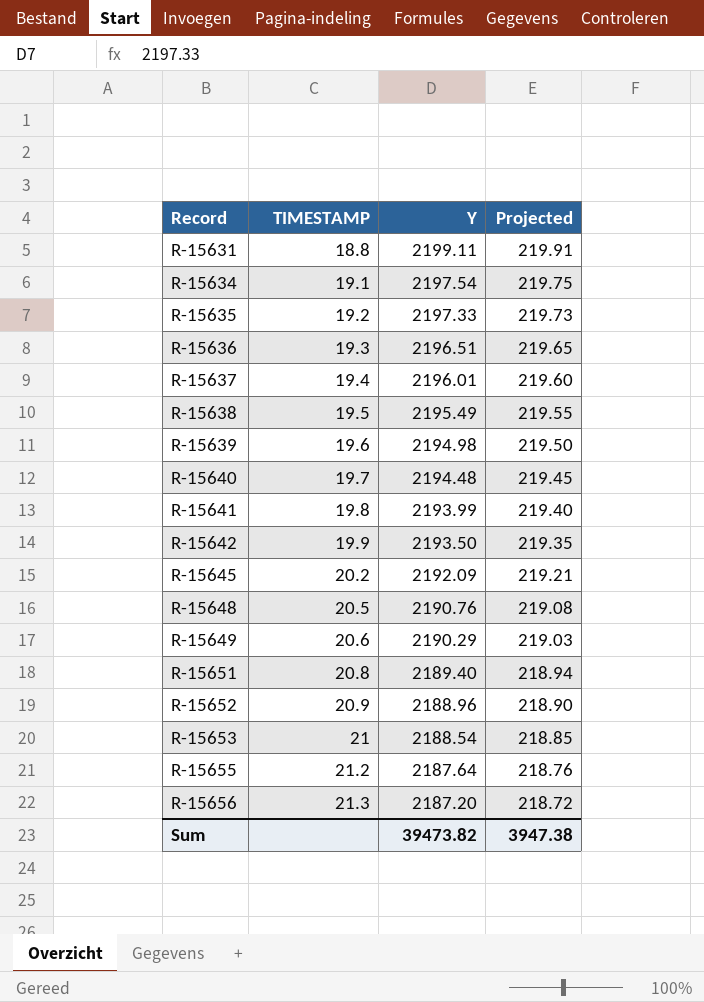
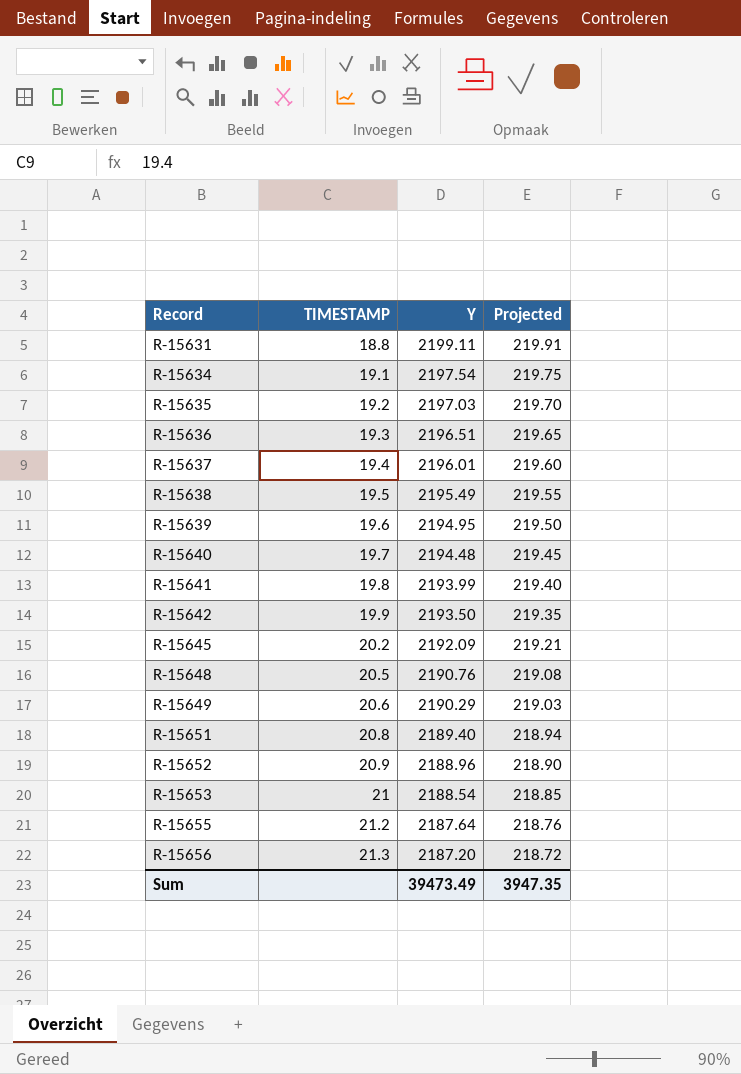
R-15635 | Y: 2197.33 -> 2197.03
R-15635 | Projected: 219.73 -> 219.70
R-15639 | Y: 2194.98 -> 2194.95
Sum | Y: 39473.82 -> 39473.49
Sum | Projected: 3947.38 -> 3947.35

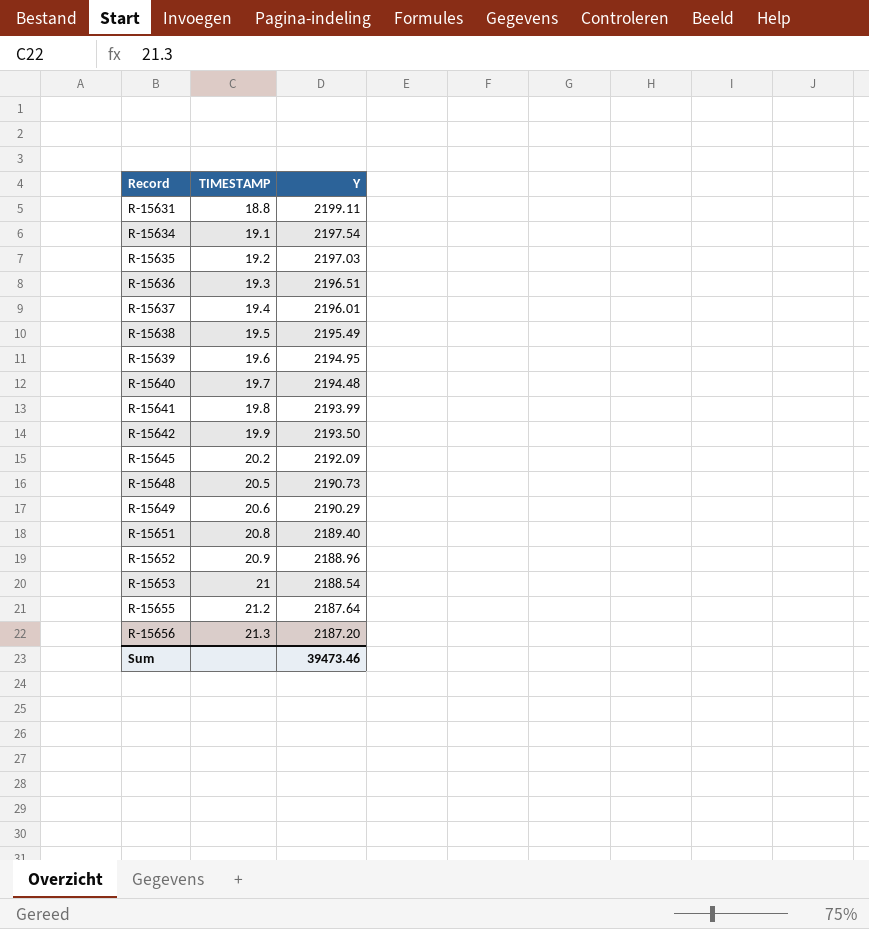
column Projected | formula: [Y] * 0.1 -> none
R-15648 | Y: 2190.76 -> 2190.73
Sum | Y: 39473.49 -> 39473.46

